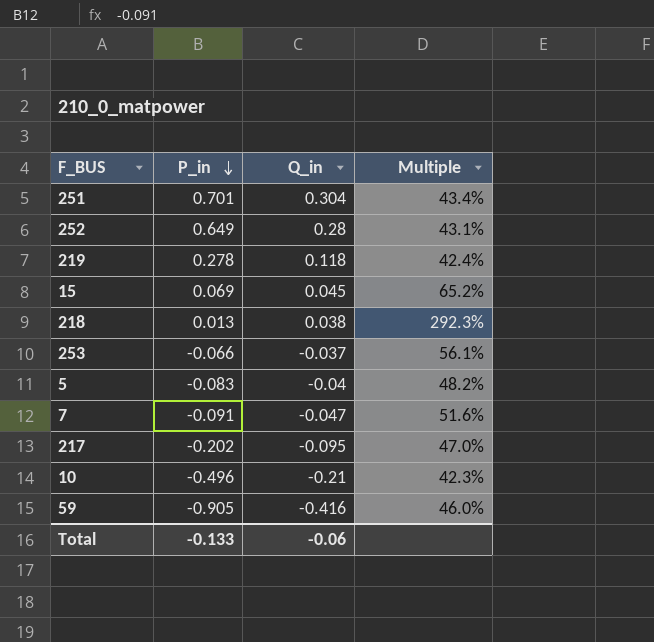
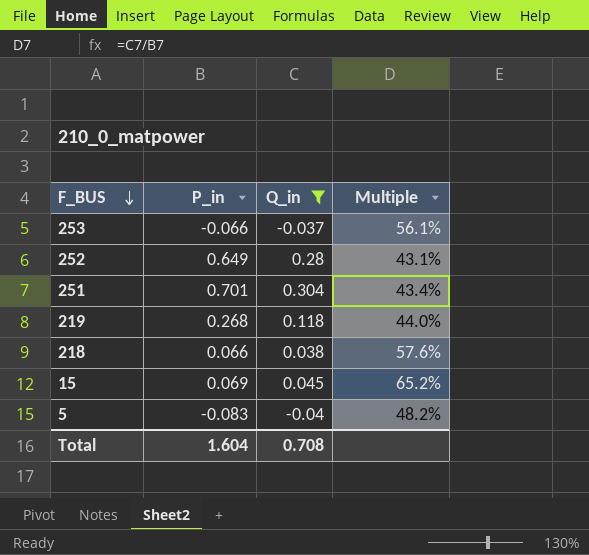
filter: none -> Q_in >= -0.04
row order: P_in descending -> F_BUS descending
219 | P_in: 0.278 -> 0.268
219 | Multiple: 42.4% -> 44.0%
218 | P_in: 0.013 -> 0.066
218 | Multiple: 292.3% -> 57.6%
Total | P_in: -0.133 -> 1.604
Total | Q_in: -0.06 -> 0.708

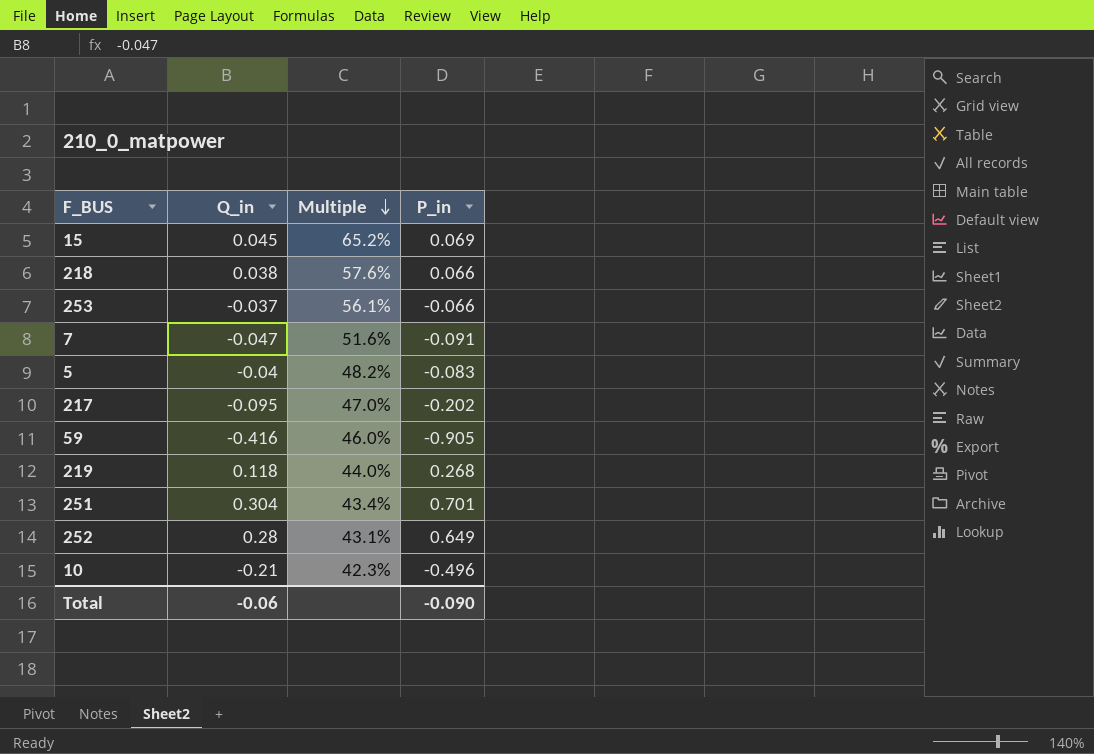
filter: Q_in >= -0.04 -> none
row order: F_BUS descending -> Multiple descending
column P_in | position: 2 -> 4
Total | Q_in: 0.708 -> -0.06
Total | P_in: 1.604 -> -0.090

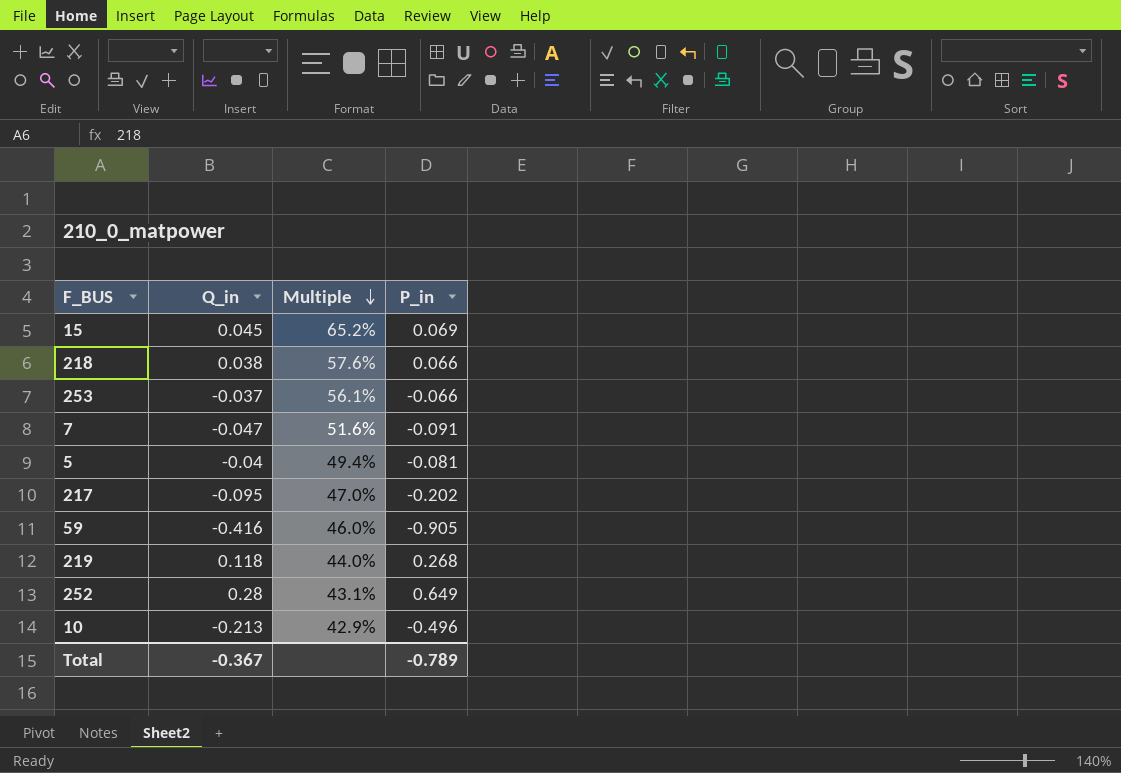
row 251: 0.304 | 43.4% | 0.701 -> none
5 | Multiple: 48.2% -> 49.4%
5 | P_in: -0.083 -> -0.081
10 | Q_in: -0.21 -> -0.213
10 | Multiple: 42.3% -> 42.9%
Total | Q_in: -0.06 -> -0.367
Total | P_in: -0.090 -> -0.789

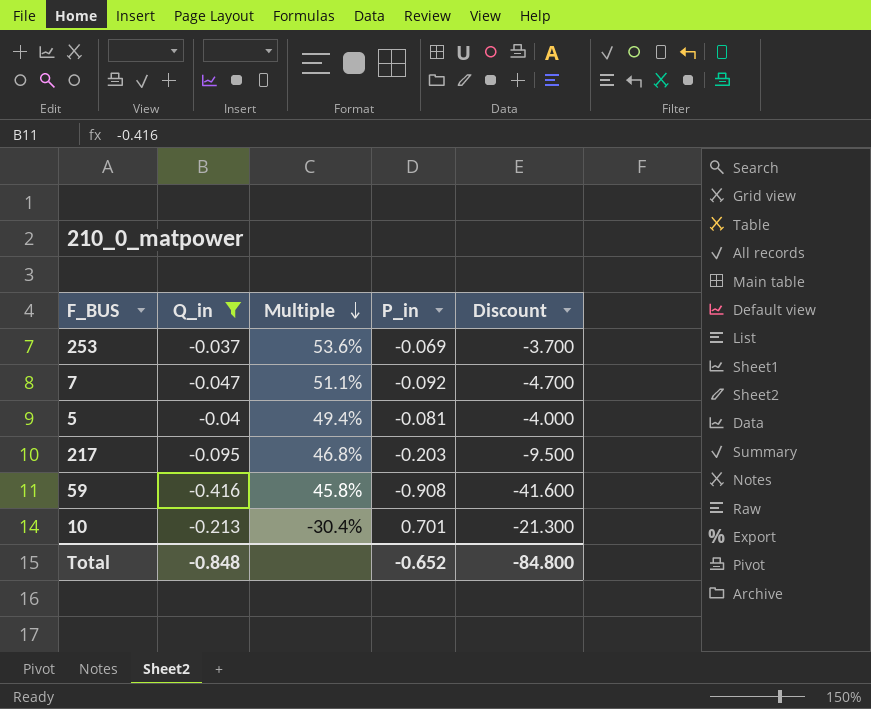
filter: none -> Q_in <= -0.037
column Discount | formula: none -> [Q_in] * 100
253 | Multiple: 56.1% -> 53.6%
253 | P_in: -0.066 -> -0.069
7 | Multiple: 51.6% -> 51.1%
7 | P_in: -0.091 -> -0.092
217 | Multiple: 47.0% -> 46.8%
217 | P_in: -0.202 -> -0.203
59 | Multiple: 46.0% -> 45.8%
59 | P_in: -0.905 -> -0.908
10 | Multiple: 42.9% -> -30.4%
10 | P_in: -0.496 -> 0.701
Total | Q_in: -0.367 -> -0.848
Total | P_in: -0.789 -> -0.652

